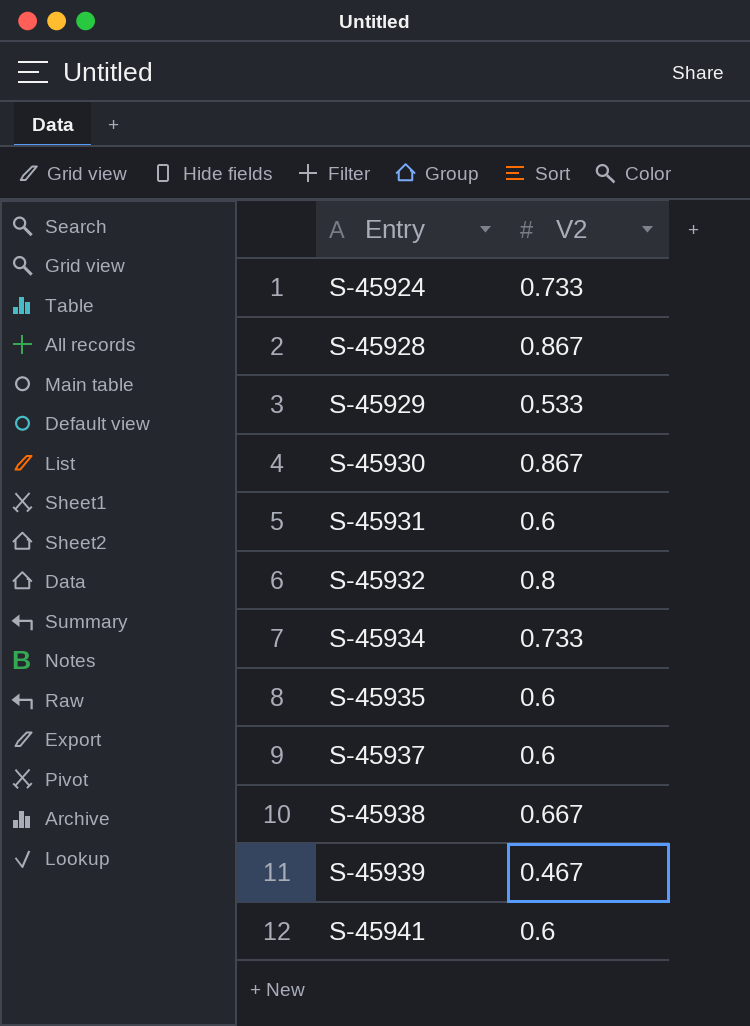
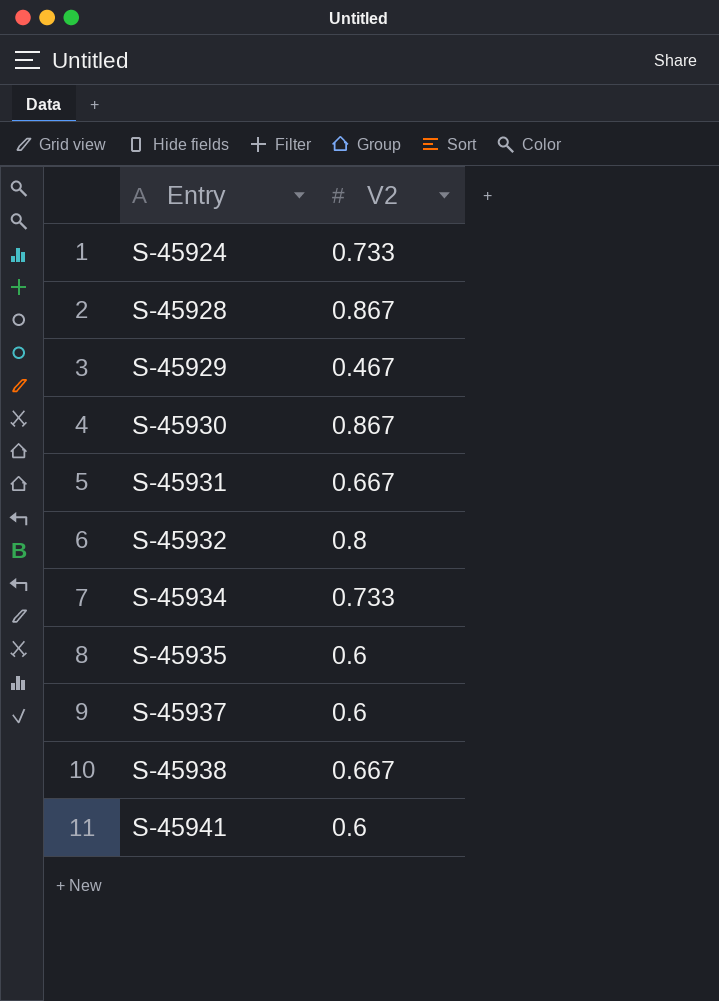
row S-45939: 0.467 -> none
S-45929 | V2: 0.533 -> 0.467
S-45931 | V2: 0.6 -> 0.667

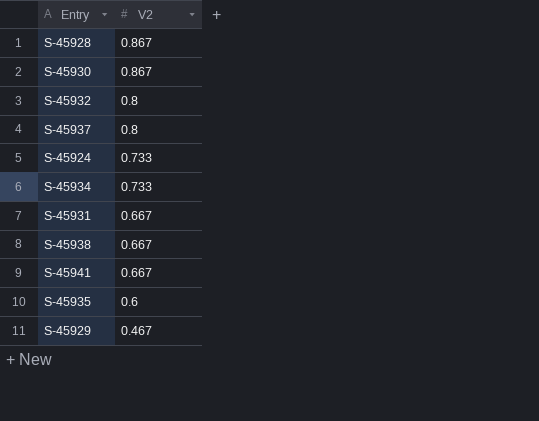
row order: Entry ascending -> V2 descending
S-45937 | V2: 0.6 -> 0.8
S-45941 | V2: 0.6 -> 0.667

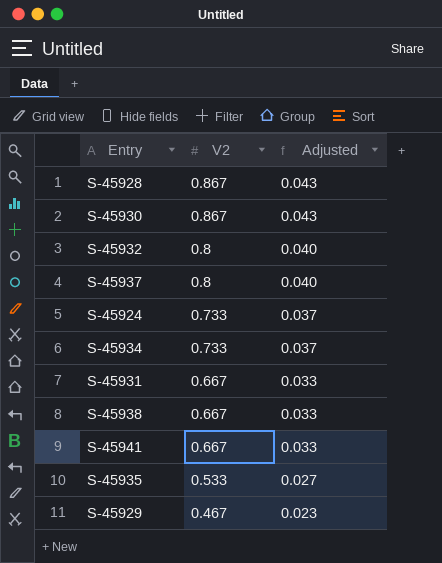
column Adjusted | formula: none -> [V2] * 0.05
S-45935 | V2: 0.6 -> 0.533

